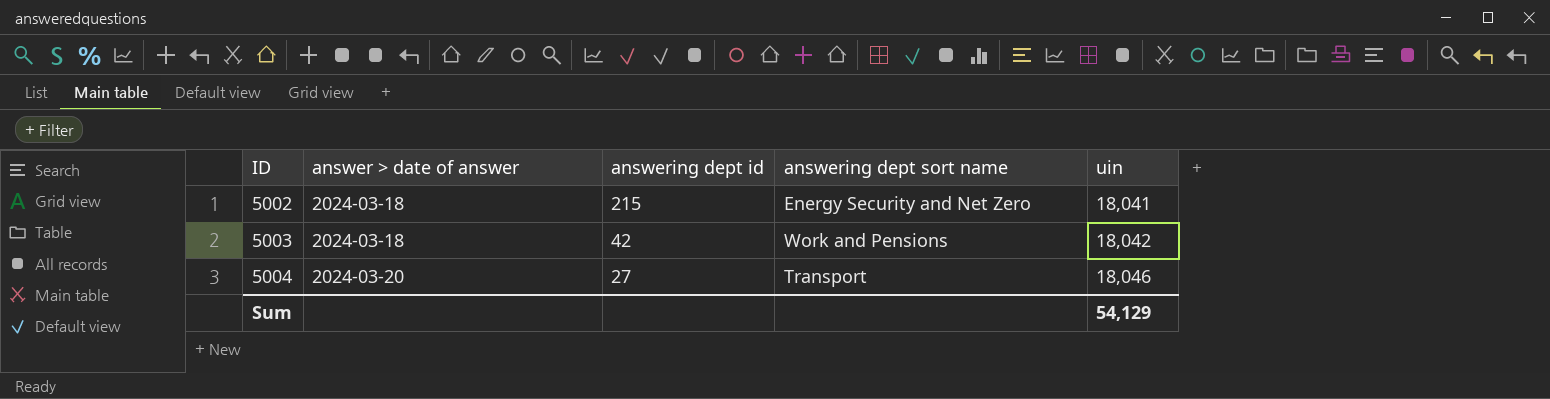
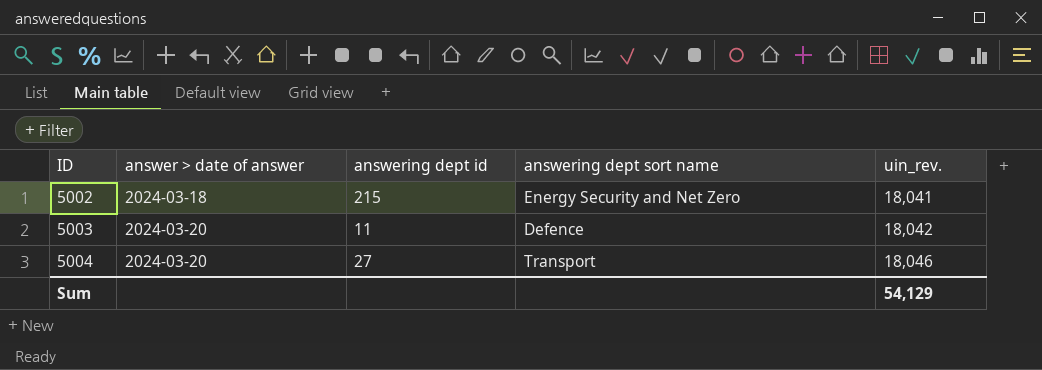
column name: uin -> uin_rev.
5003 | answer > date of answer: 2024-03-18 -> 2024-03-20
5003 | answering dept id: 42 -> 11
5003 | answering dept sort name: Work and Pensions -> Defence

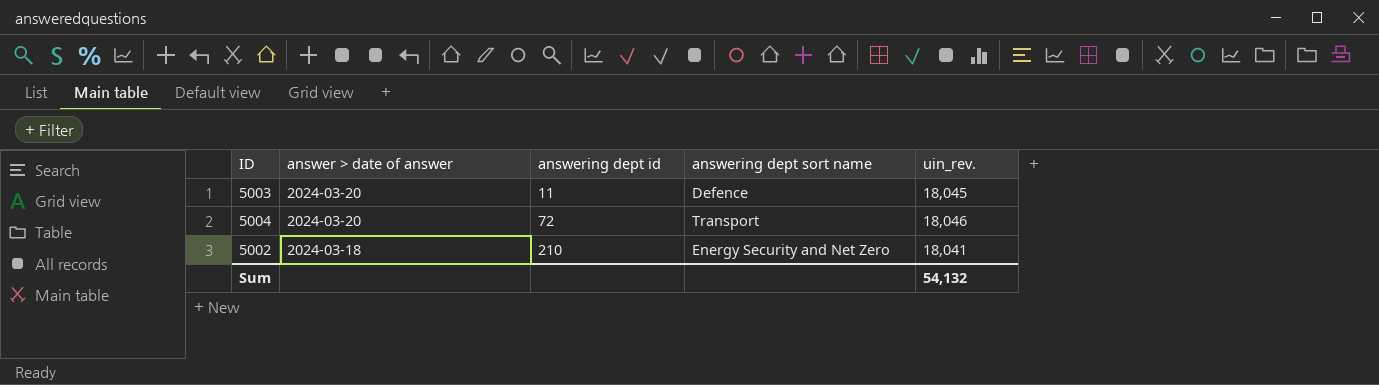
row order: ID ascending -> answer > date of answer descending
5003 | uin_rev.: 18,042 -> 18,045
5004 | answering dept id: 27 -> 72
5002 | answering dept id: 215 -> 210
Sum | uin_rev.: 54,129 -> 54,132

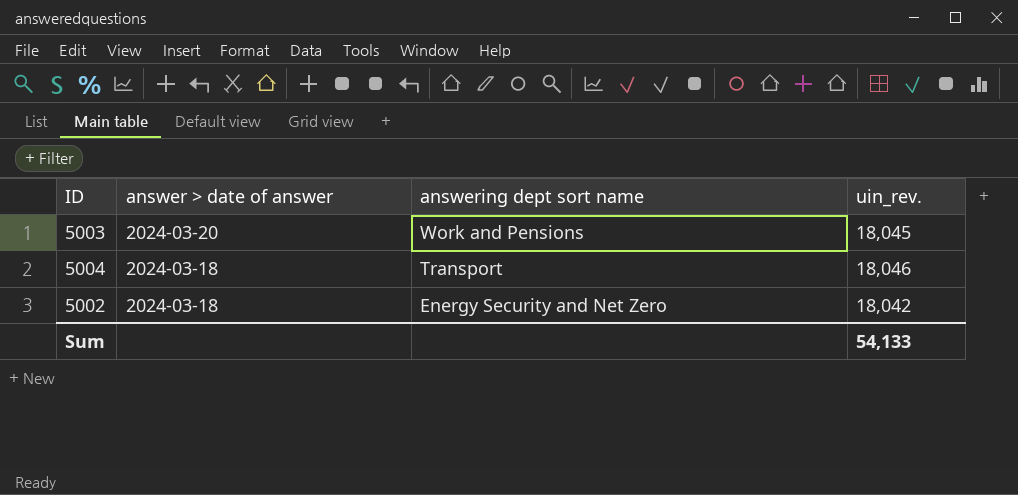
column answering dept id | position: 3 -> none
5003 | answering dept sort name: Defence -> Work and Pensions
5004 | answer > date of answer: 2024-03-20 -> 2024-03-18
5002 | uin_rev.: 18,041 -> 18,042
Sum | uin_rev.: 54,132 -> 54,133

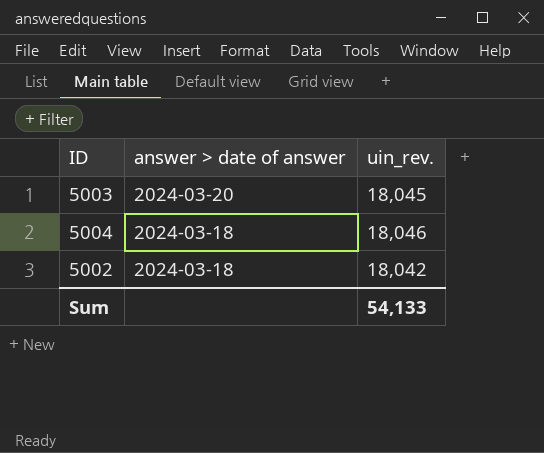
column answering dept sort name | position: 3 -> none

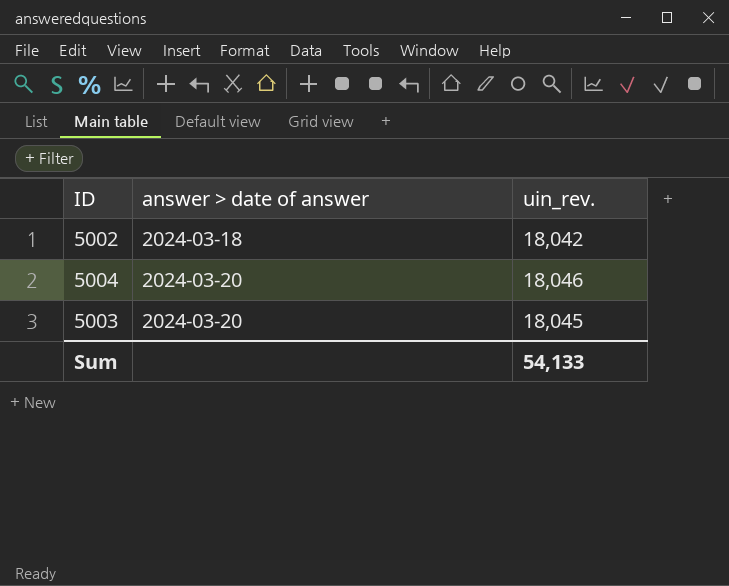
row order: answer > date of answer descending -> answer > date of answer ascending
5004 | answer > date of answer: 2024-03-18 -> 2024-03-20

